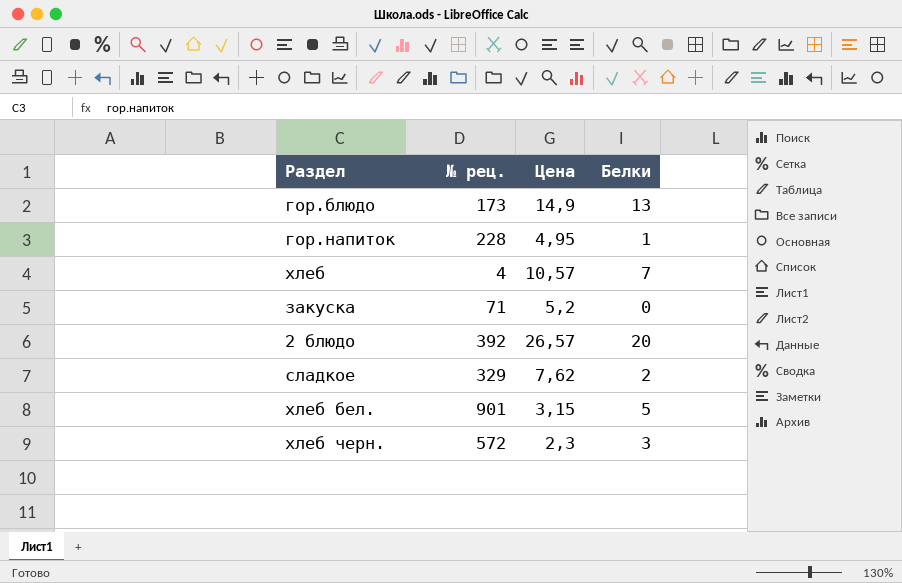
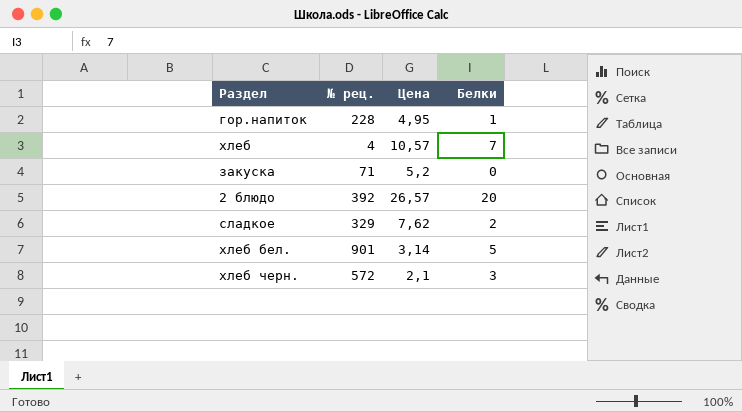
row гор.блюдо: 173 | 14,9 | 13 -> none
хлеб бел. | Цена: 3,15 -> 3,14
хлеб черн. | Цена: 2,3 -> 2,1

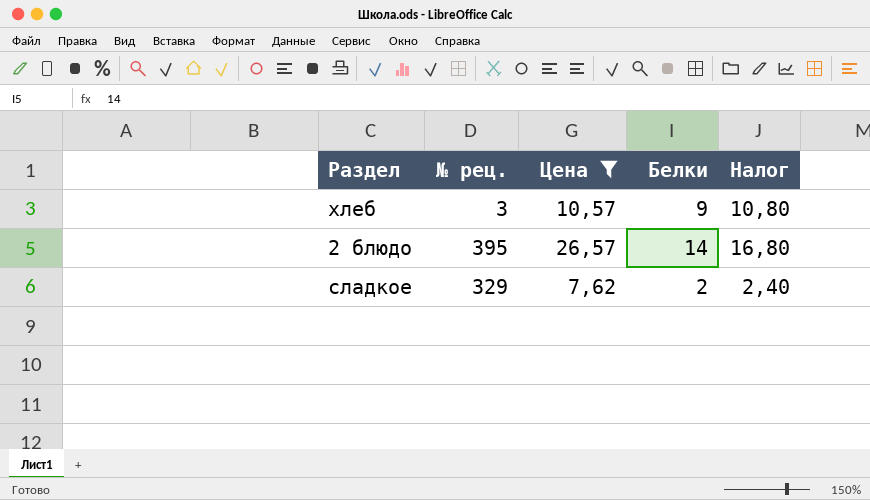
filter: none -> Цена >= 7,62
column Налог | formula: none -> [Белки] * 1,2
хлеб | № рец.: 4 -> 3
хлеб | Белки: 7 -> 9
2 блюдо | № рец.: 392 -> 395
2 блюдо | Белки: 20 -> 14

